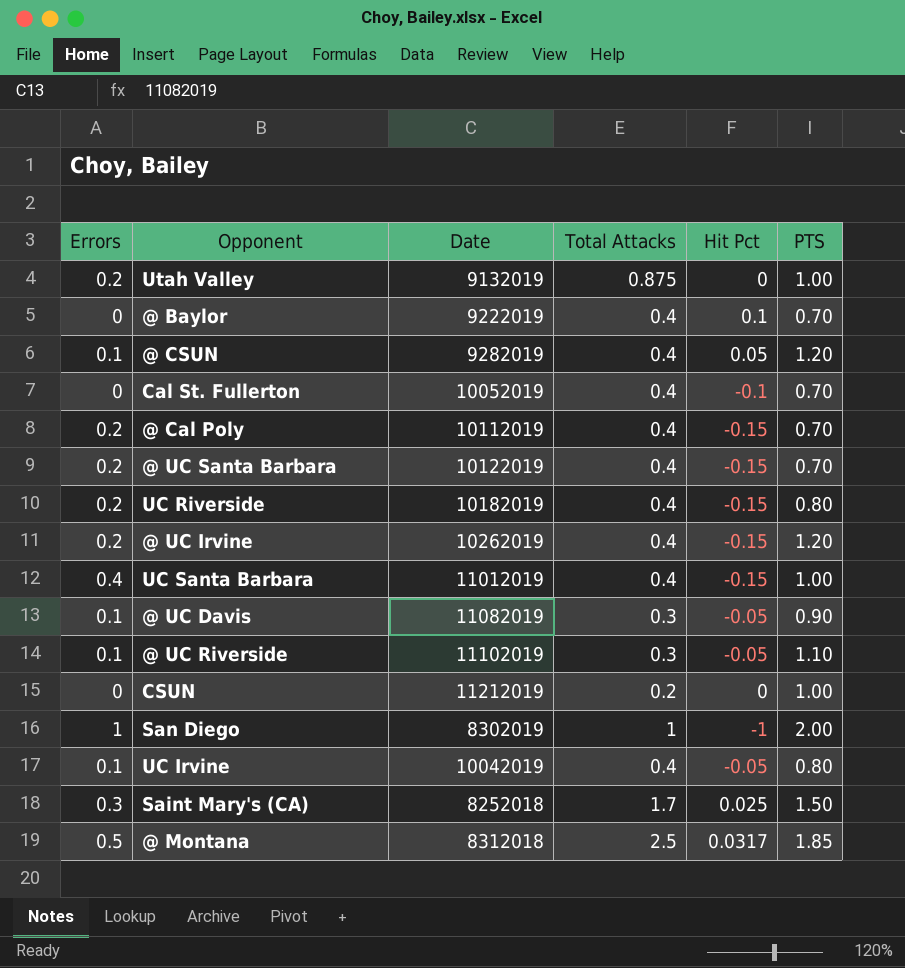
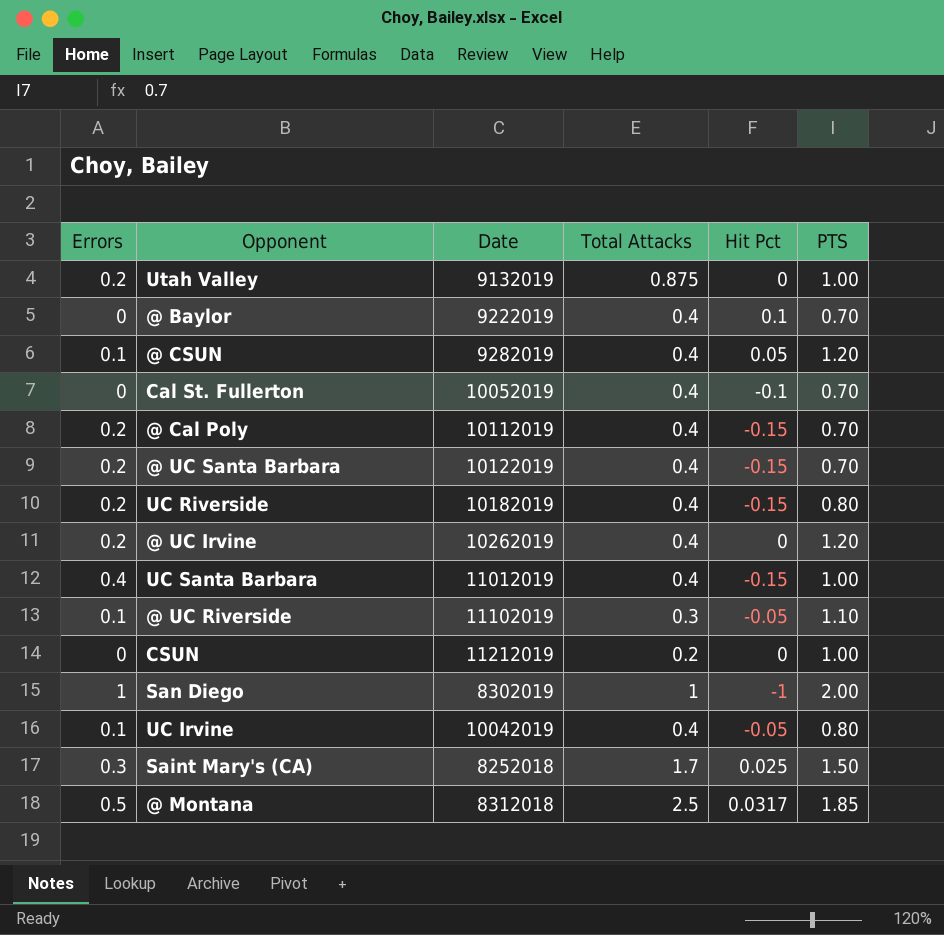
row @ UC Davis: 0.1 | 11082019 | 0.3 | -0.05 | 0.90 -> none
@ UC Irvine | Hit Pct: -0.15 -> 0

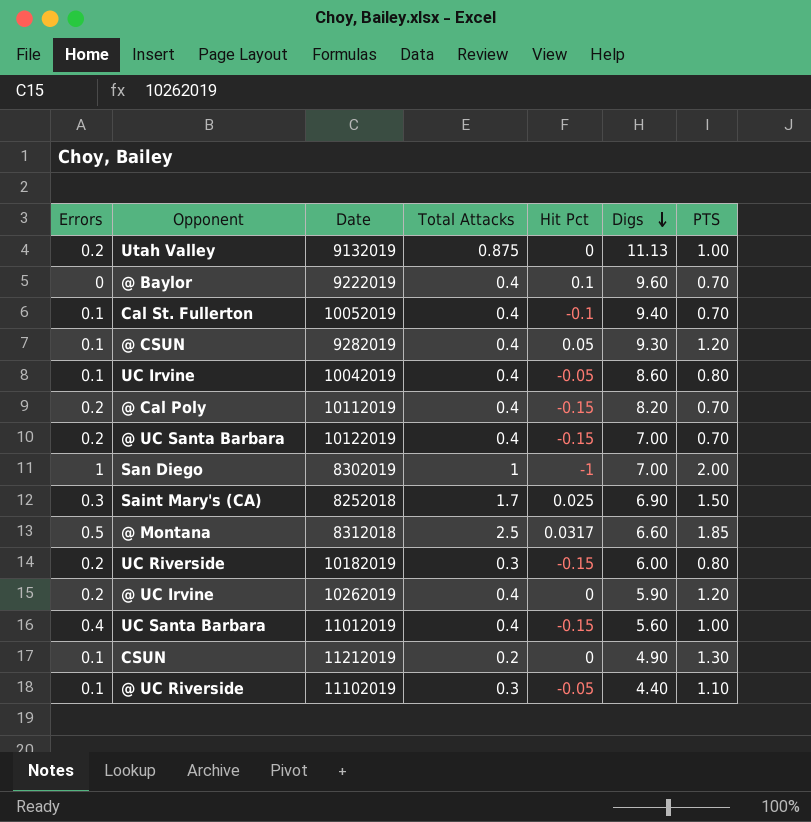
row order: none -> Digs descending
column Digs | position: none -> 6
Cal St. Fullerton | Errors: 0 -> 0.1
UC Riverside | Total Attacks: 0.4 -> 0.3
CSUN | Errors: 0 -> 0.1
CSUN | PTS: 1.00 -> 1.30

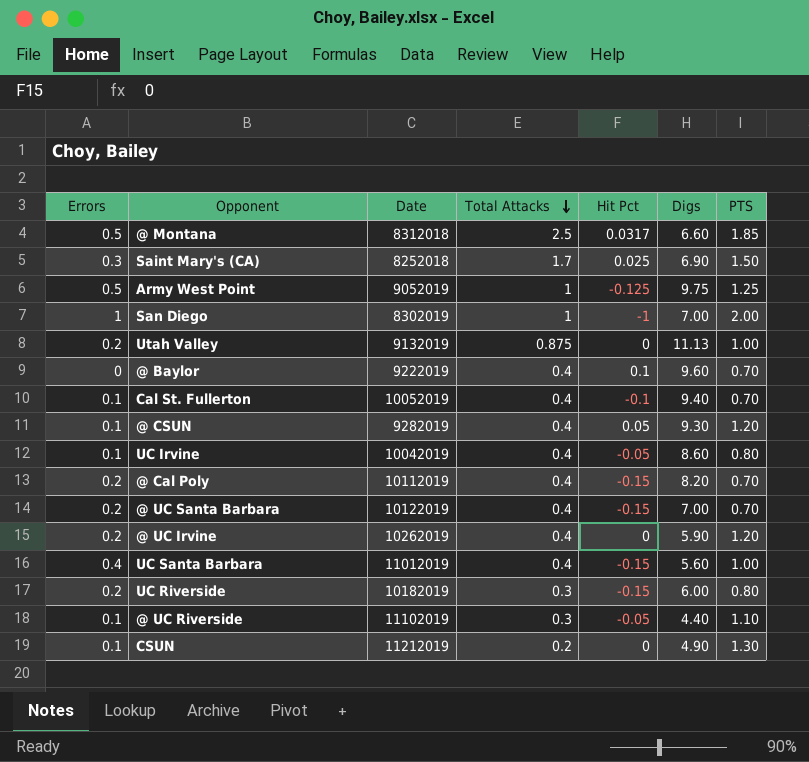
row order: Digs descending -> Total Attacks descending
row Army West Point: none -> 0.5 | 9052019 | 1 | -0.125 | 9.75 | 1.25

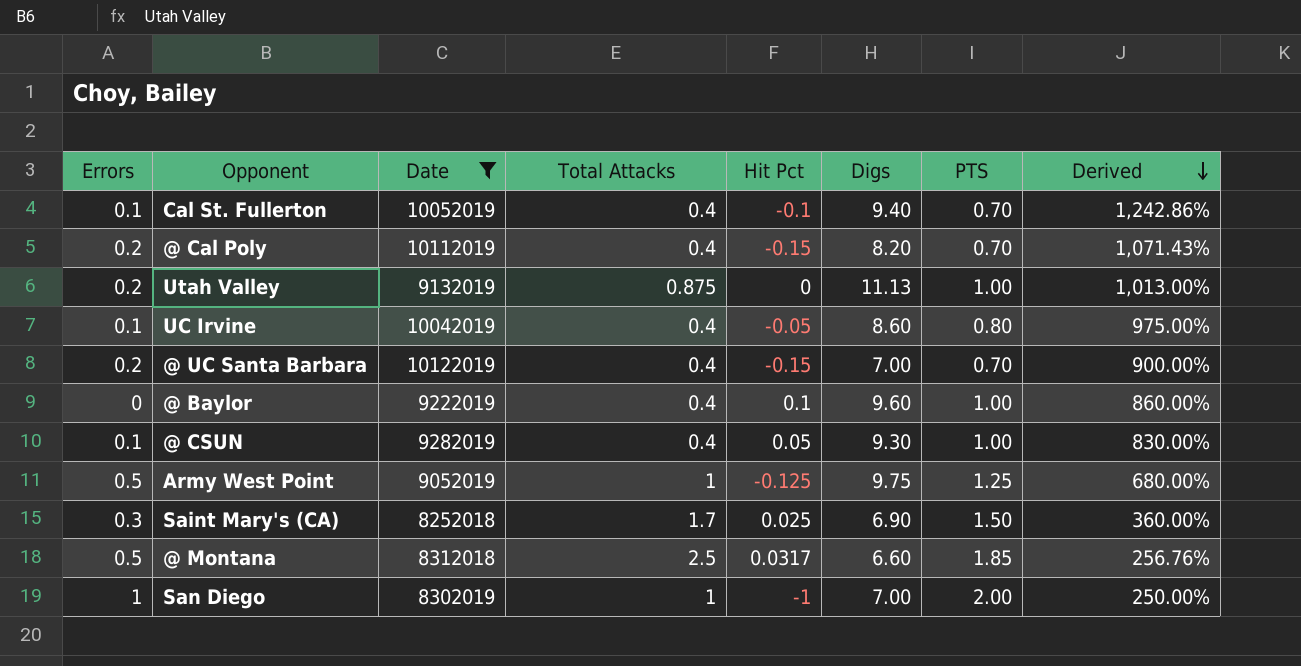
filter: none -> Date <= 10122019
row order: Total Attacks descending -> Derived descending
column Derived | formula: none -> ([Digs] - [PTS]) / [PTS]
@ Baylor | PTS: 0.70 -> 1.00
@ CSUN | PTS: 1.20 -> 1.00

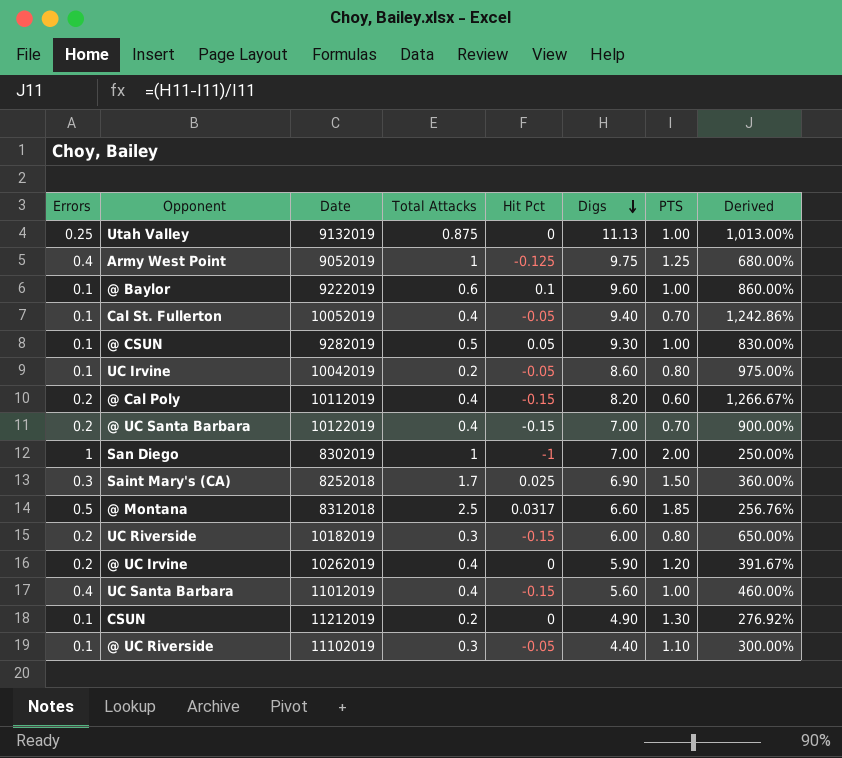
filter: Date <= 10122019 -> none
row order: Derived descending -> Digs descending
Utah Valley | Errors: 0.2 -> 0.25
Army West Point | Errors: 0.5 -> 0.4
@ Baylor | Errors: 0 -> 0.1
@ Baylor | Total Attacks: 0.4 -> 0.6
Cal St. Fullerton | Hit Pct: -0.1 -> -0.05
@ CSUN | Total Attacks: 0.4 -> 0.5
UC Irvine | Total Attacks: 0.4 -> 0.2
@ Cal Poly | PTS: 0.70 -> 0.60
@ Cal Poly | Derived: 1,071.43% -> 1,266.67%

